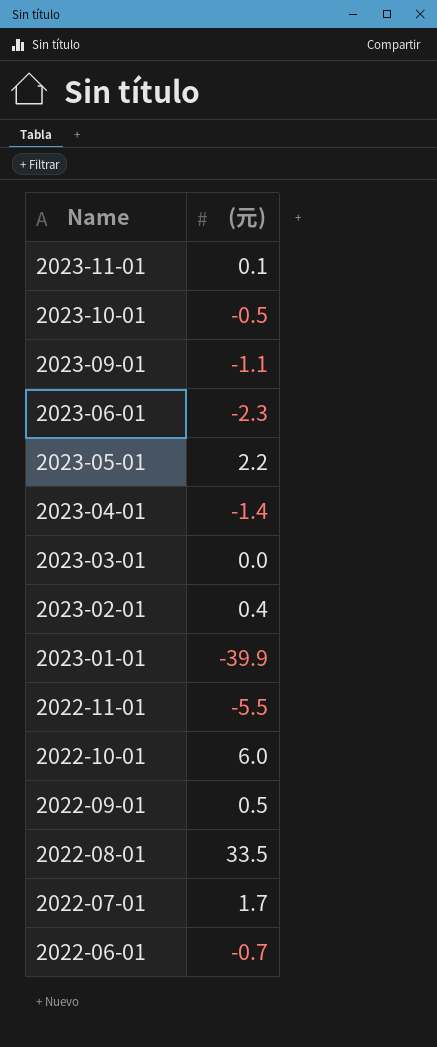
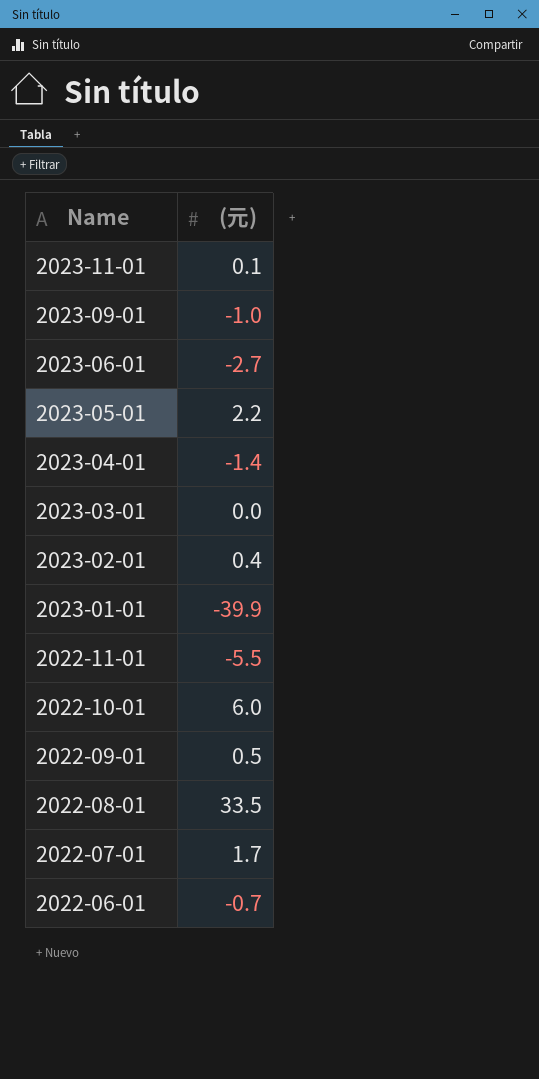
row 2023-10-01: -0.5 -> none
2023-09-01 | (元): -1.1 -> -1.0
2023-06-01 | (元): -2.3 -> -2.7

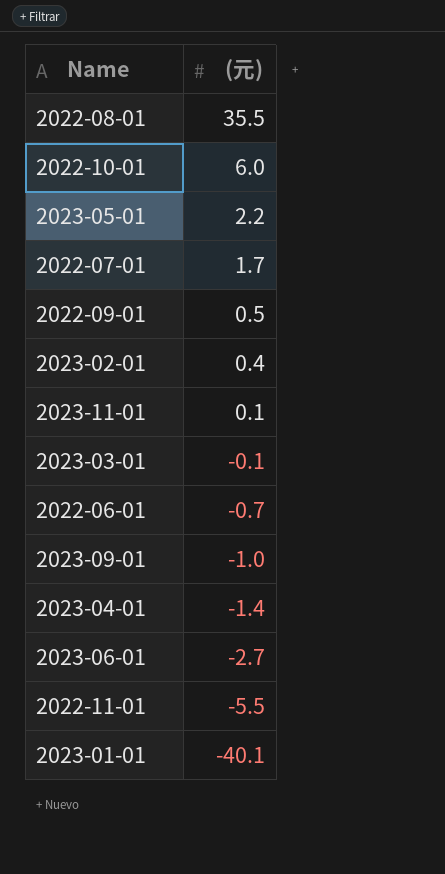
row order: Name descending -> (元) descending
2022-08-01 | (元): 33.5 -> 35.5
2023-03-01 | (元): 0.0 -> -0.1
2023-01-01 | (元): -39.9 -> -40.1

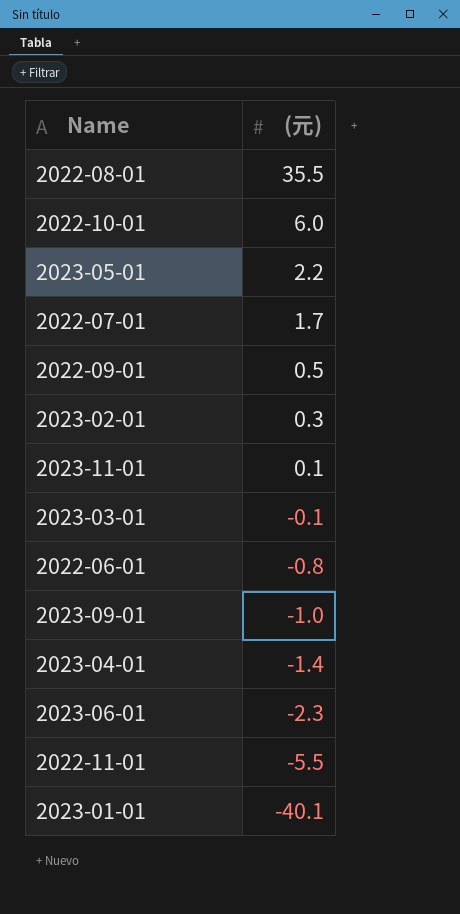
2023-02-01 | (元): 0.4 -> 0.3
2022-06-01 | (元): -0.7 -> -0.8
2023-06-01 | (元): -2.7 -> -2.3

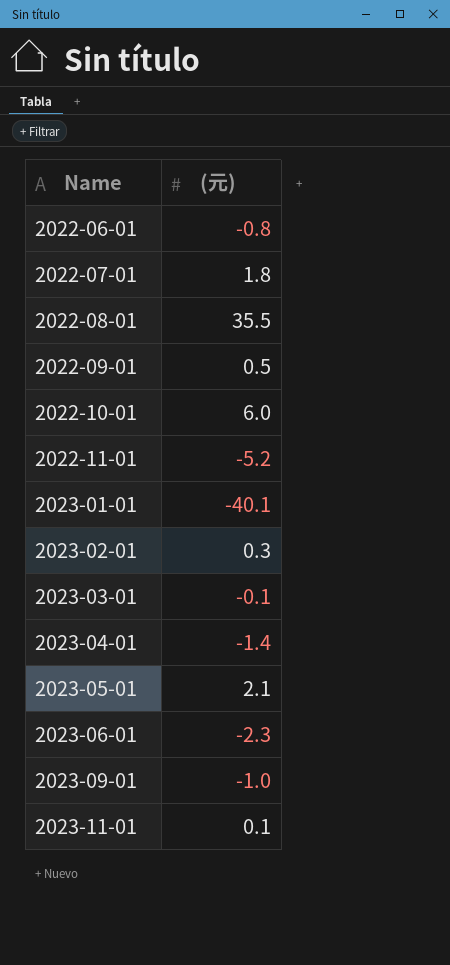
row order: (元) descending -> Name ascending
2022-07-01 | (元): 1.7 -> 1.8
2022-11-01 | (元): -5.5 -> -5.2
2023-05-01 | (元): 2.2 -> 2.1

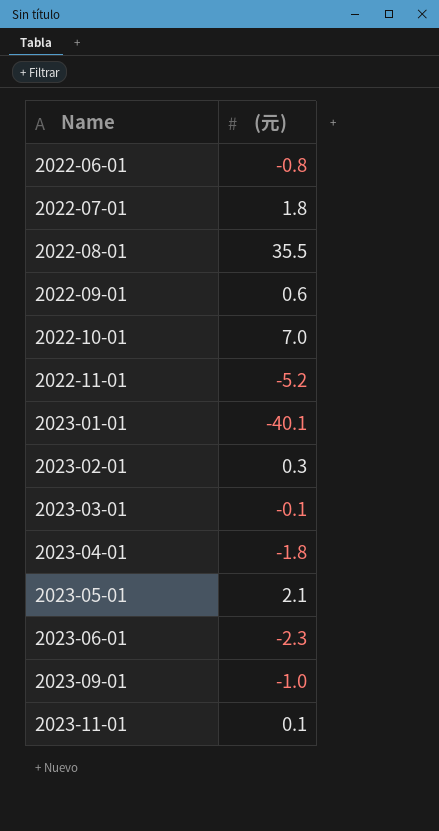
2022-09-01 | (元): 0.5 -> 0.6
2022-10-01 | (元): 6.0 -> 7.0
2023-04-01 | (元): -1.4 -> -1.8

